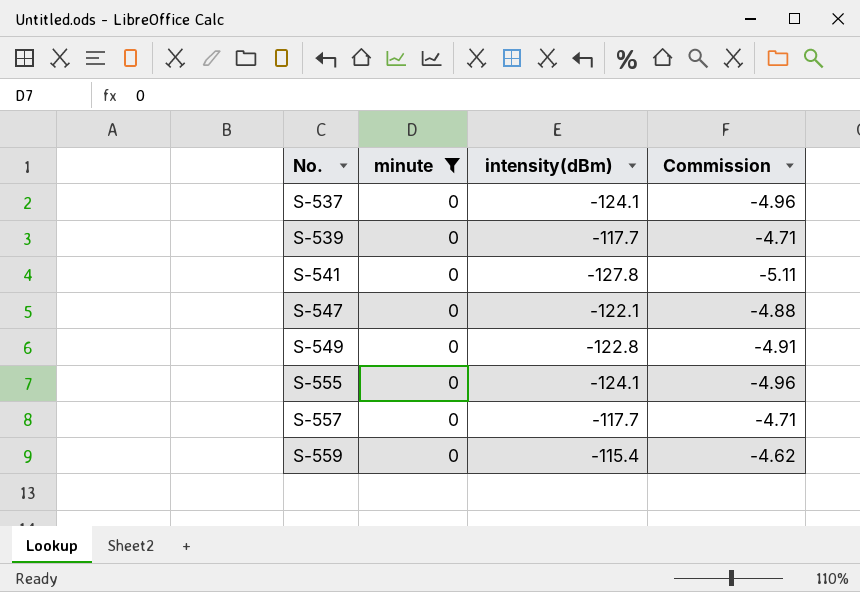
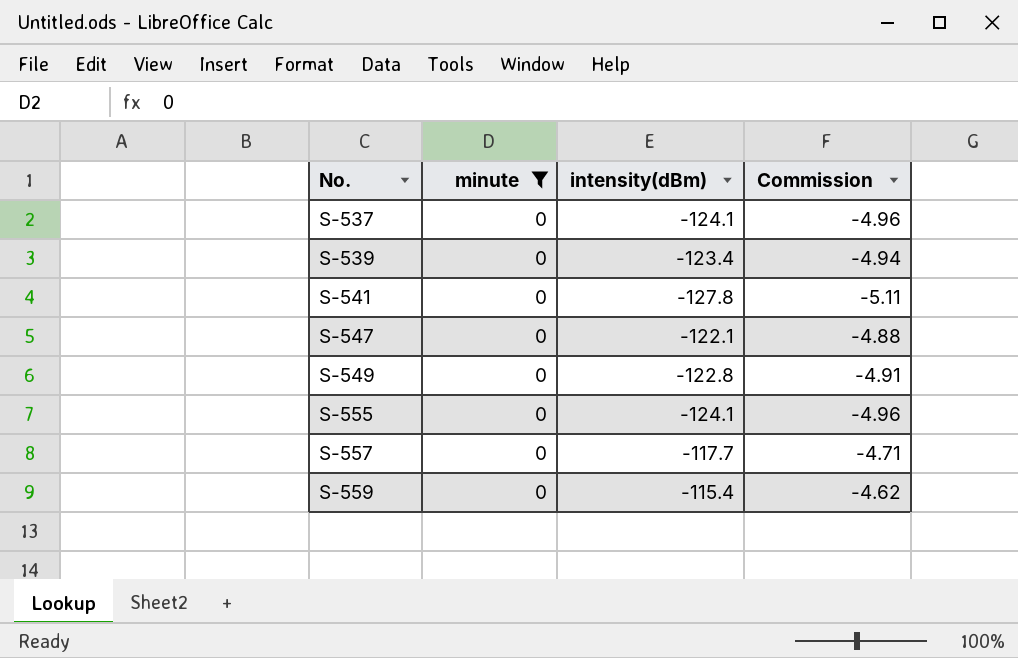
S-539 | intensity(dBm): -117.7 -> -123.4
S-539 | Commission: -4.71 -> -4.94

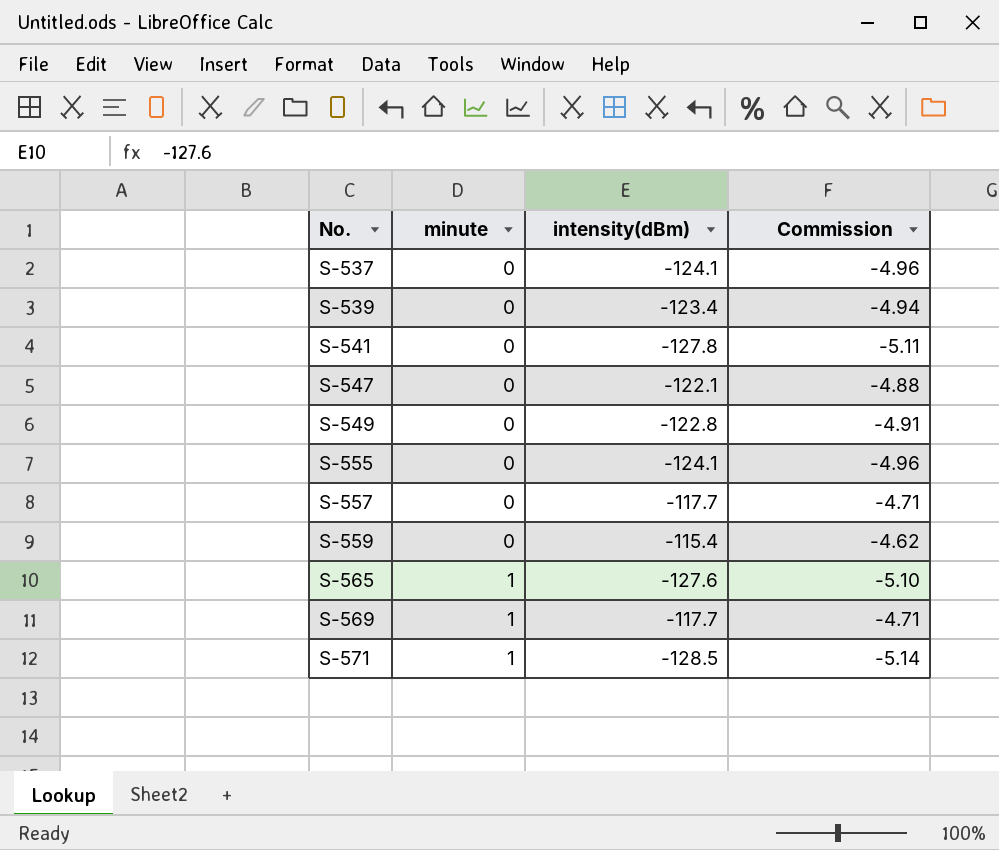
filter: minute = 0 -> none

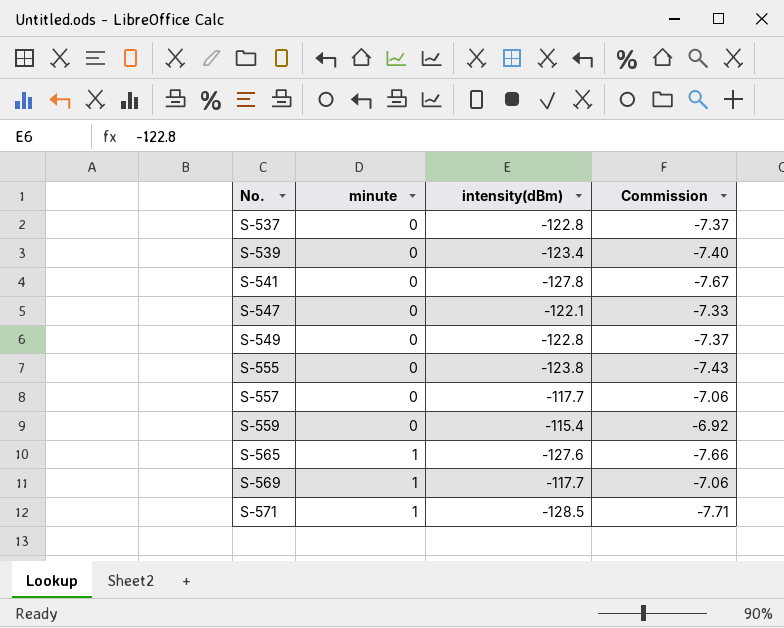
column Commission | formula: [intensity(dBm)] * 0.04 -> [intensity(dBm)] * 0.06
S-537 | intensity(dBm): -124.1 -> -122.8
S-555 | intensity(dBm): -124.1 -> -123.8

